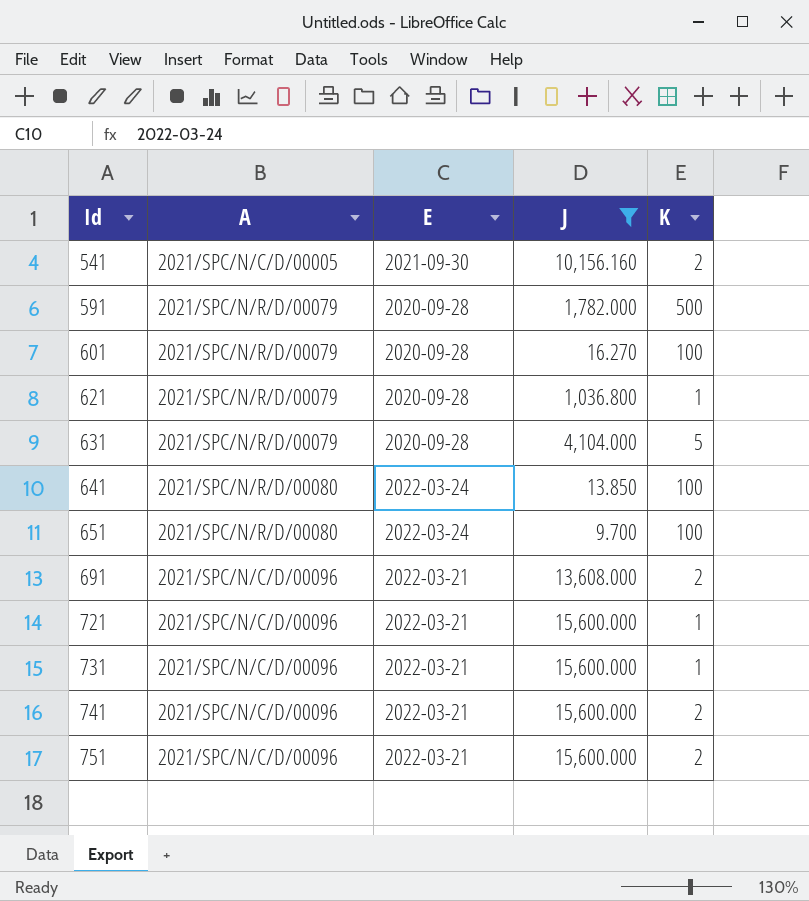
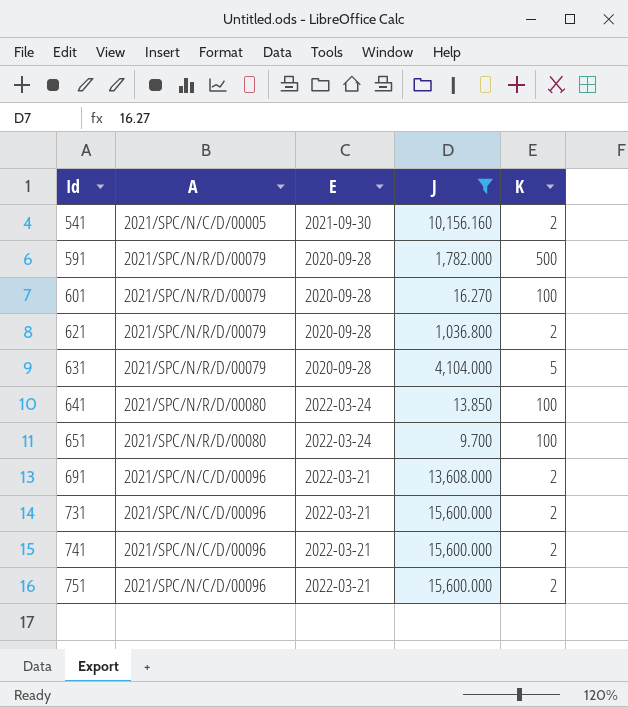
row 721: 2021/SPC/N/C/D/00096 | 2022-03-21 | 15,600.000 | 1 -> none
621 | K: 1 -> 2
731 | K: 1 -> 2

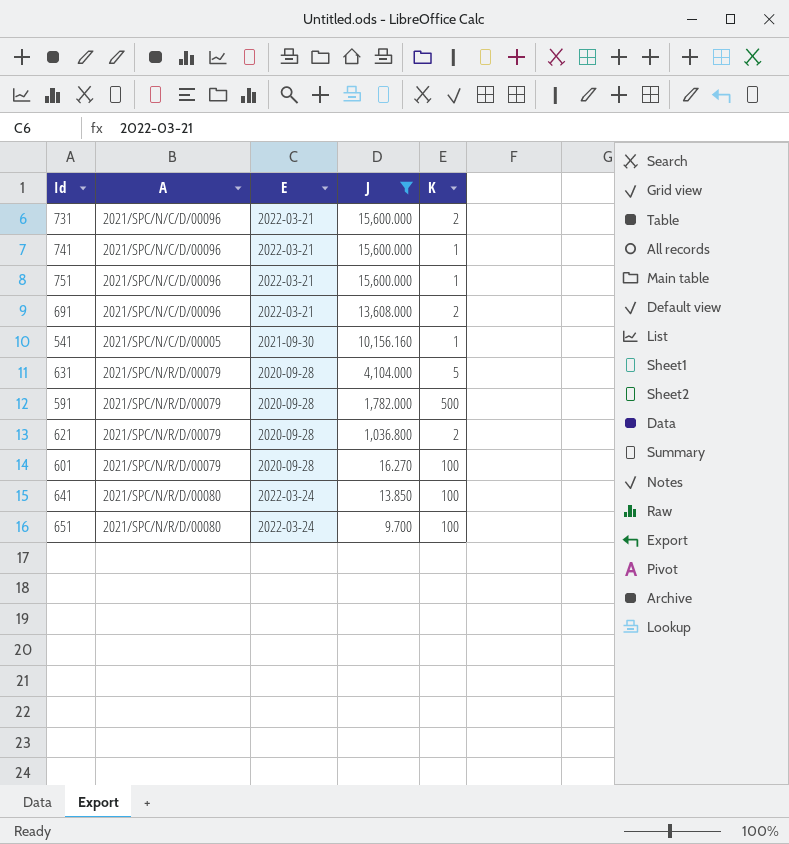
row order: Id ascending -> J descending
741 | K: 2 -> 1
751 | K: 2 -> 1
541 | K: 2 -> 1

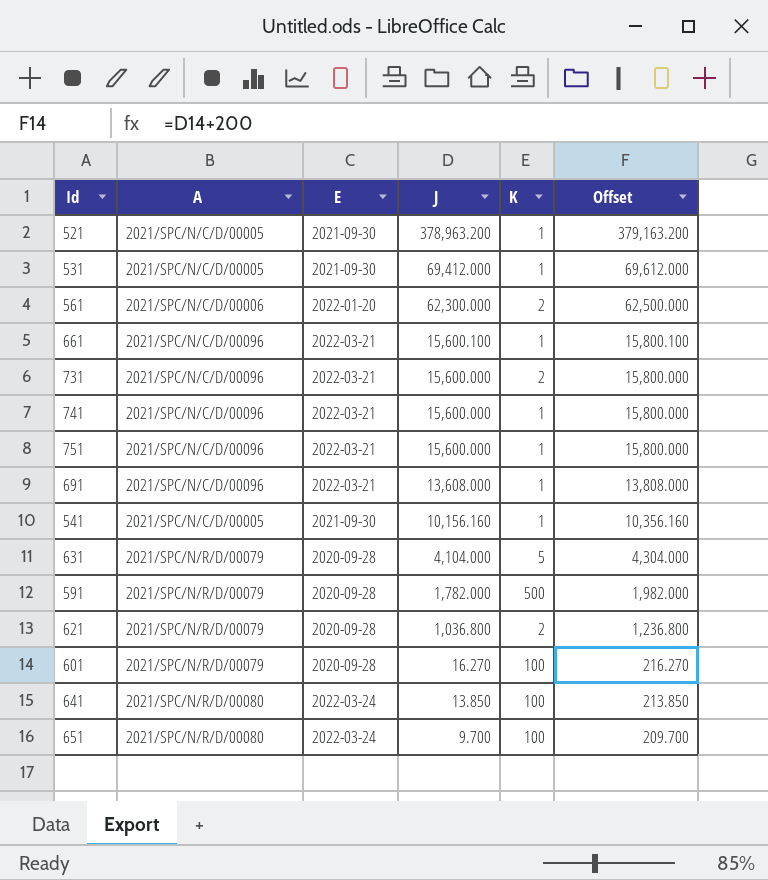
filter: J <= 15,600.000 -> none
column Offset | formula: none -> [J] + 200
691 | K: 2 -> 1

